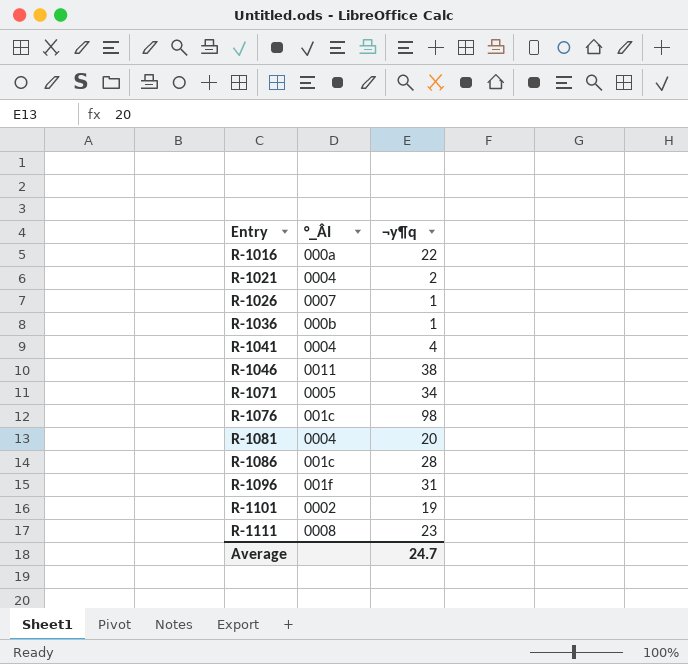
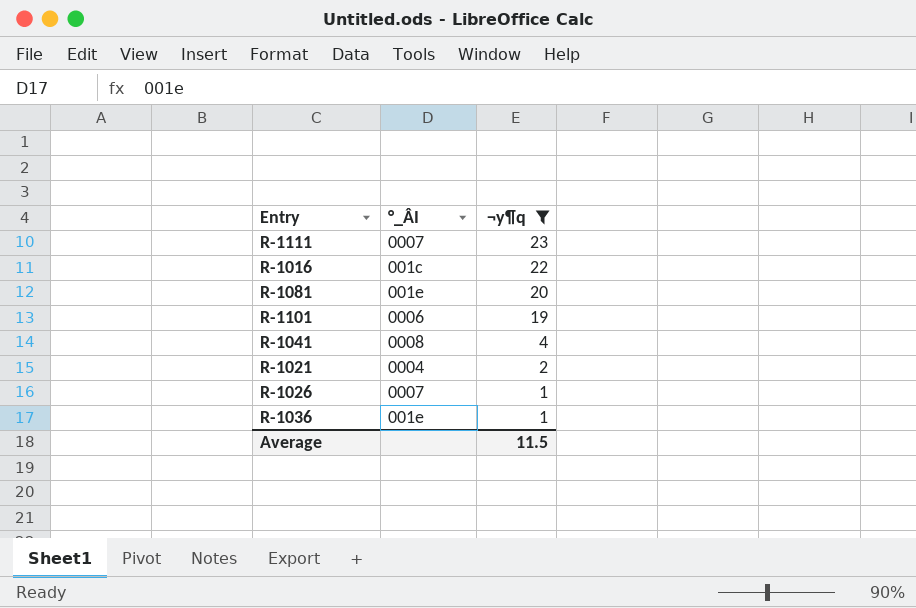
filter: none -> ¬y¶q <= 23
row order: Entry ascending -> ¬y¶q descending
R-1111 | °_ÂI: 0008 -> 0007
R-1016 | °_ÂI: 000a -> 001c
R-1081 | °_ÂI: 0004 -> 001e
R-1101 | °_ÂI: 0002 -> 0006
R-1041 | °_ÂI: 0004 -> 0008
R-1036 | °_ÂI: 000b -> 001e
Average | ¬y¶q: 24.7 -> 11.5

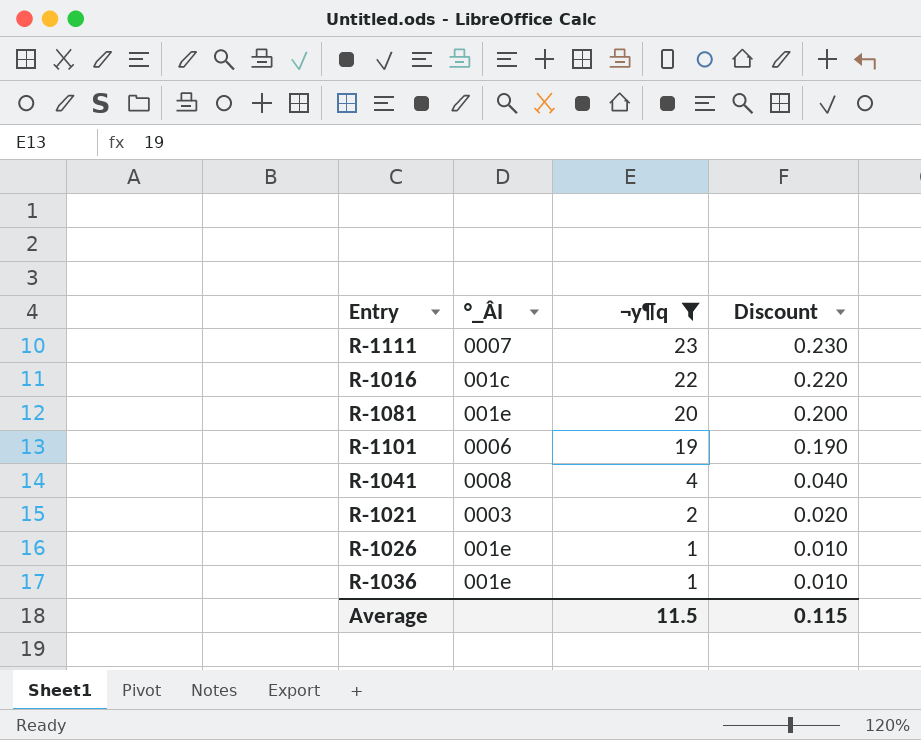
column Discount | formula: none -> [¬y¶q] * 0.01
R-1021 | °_ÂI: 0004 -> 0003
R-1026 | °_ÂI: 0007 -> 001e

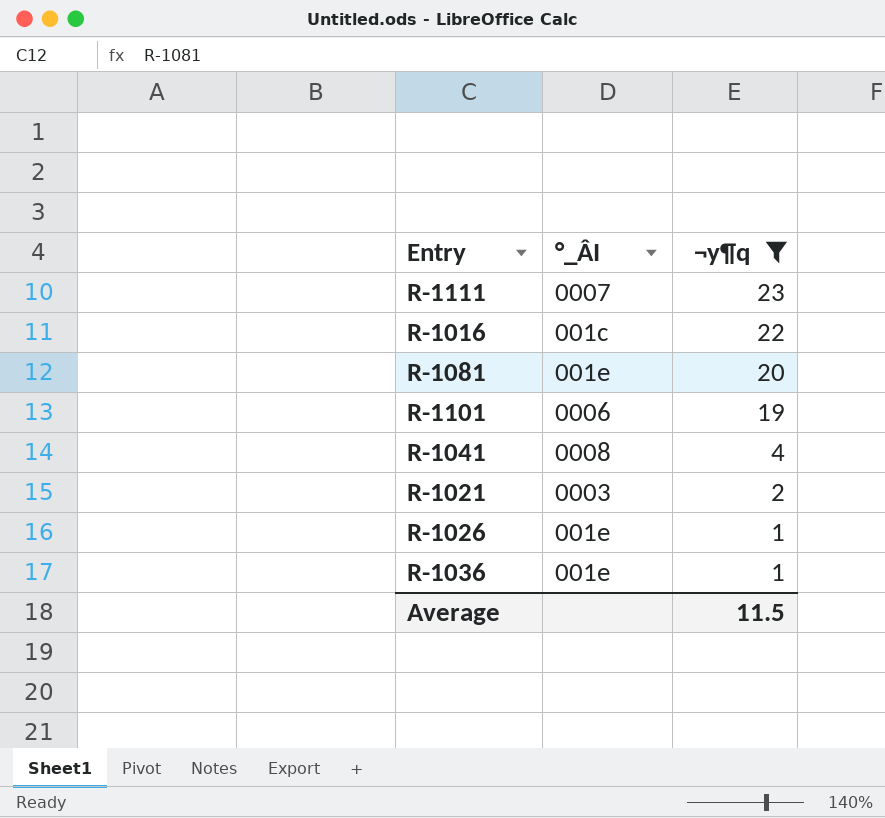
column Discount | formula: [¬y¶q] * 0.01 -> none

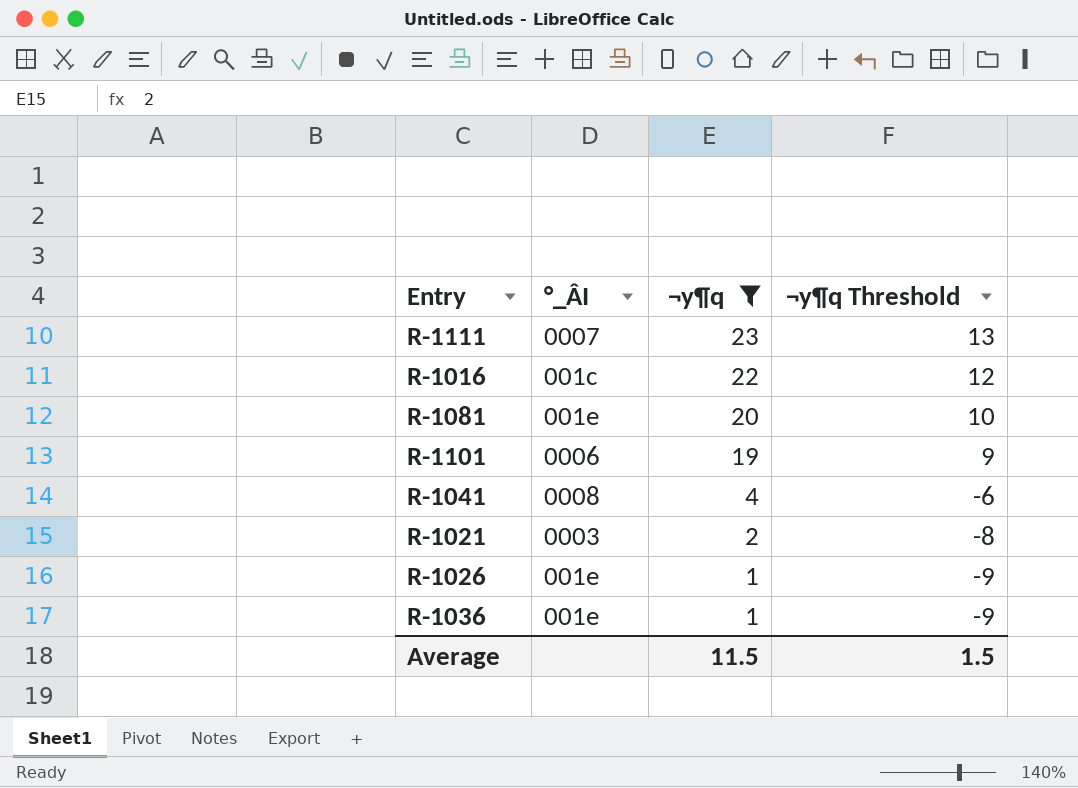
column ¬y¶q Threshold | formula: none -> [¬y¶q] - 10

